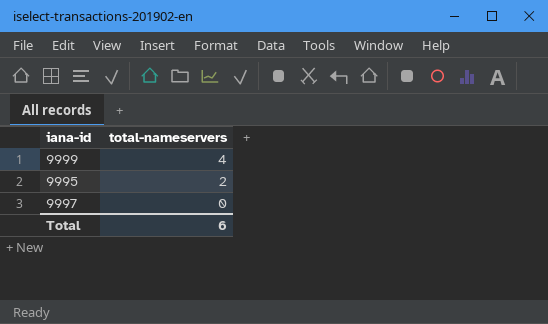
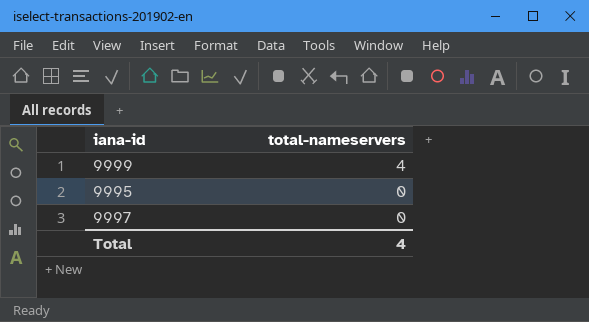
9995 | total-nameservers: 2 -> 0
Total | total-nameservers: 6 -> 4

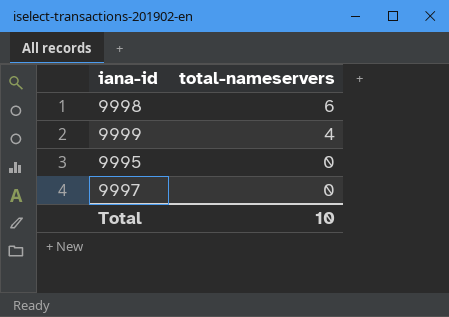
row 9998: none -> 6
Total | total-nameservers: 4 -> 10

